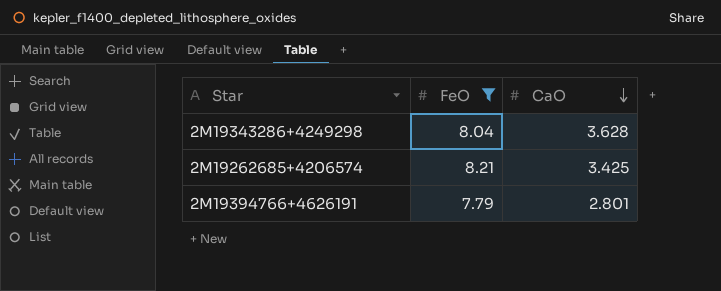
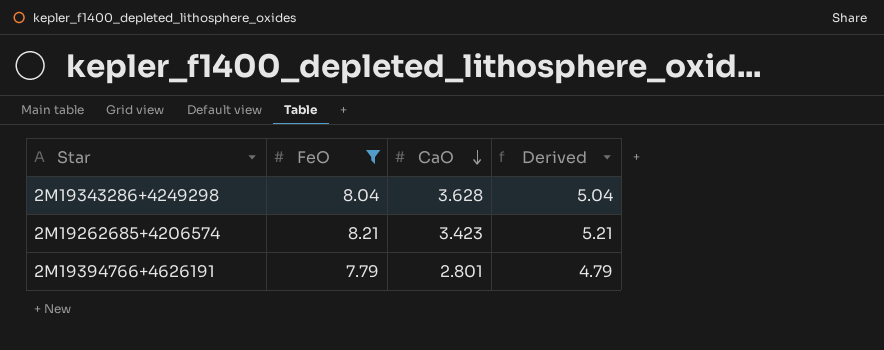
column Derived | formula: none -> [FeO] - 3
2M19262685+4206574 | CaO: 3.425 -> 3.423

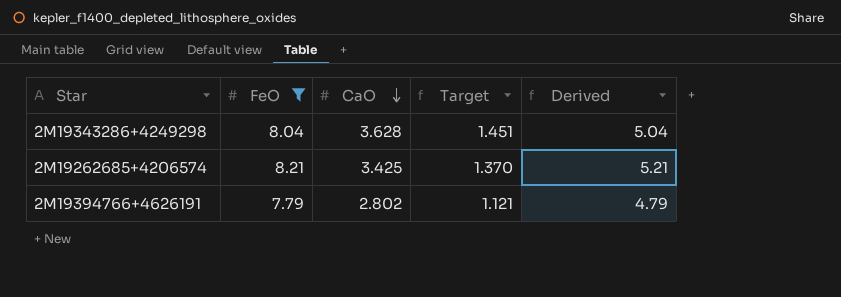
column Target | formula: none -> [CaO] * 0.4
2M19262685+4206574 | CaO: 3.423 -> 3.425
2M19394766+4626191 | CaO: 2.801 -> 2.802

